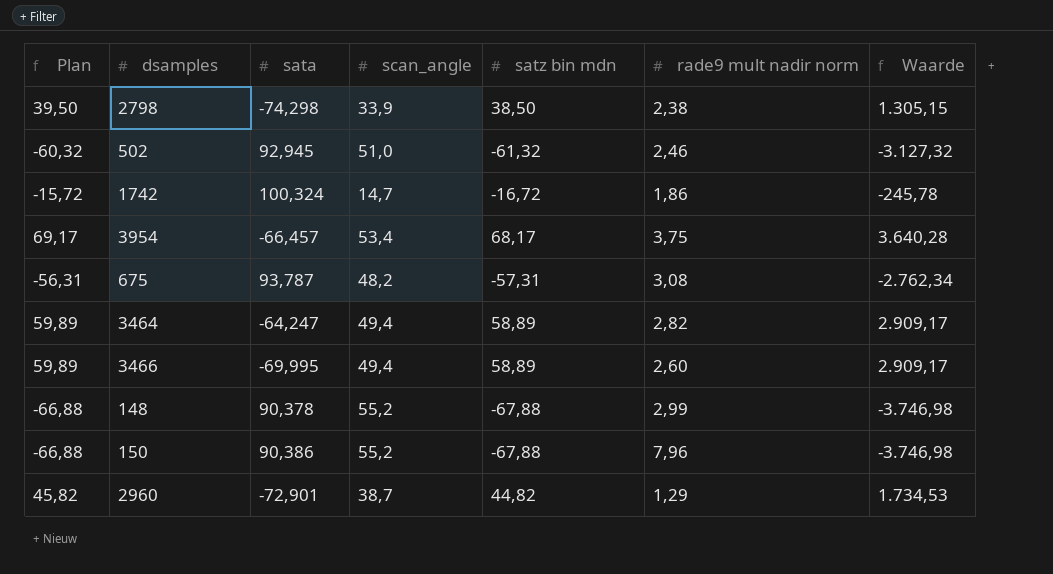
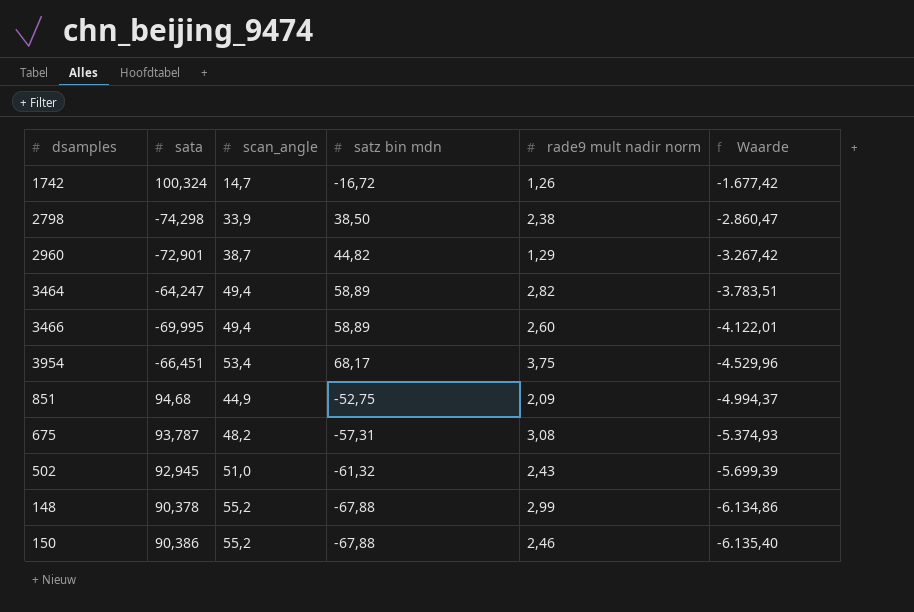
row order: none -> Waarde descending
column Plan | formula: [satz bin mdn] + 1 -> none
column Waarde | formula: [scan_angle] * [satz bin mdn] -> [sata] * [satz bin mdn]
1742 | rade9 mult nadir norm: 1,86 -> 1,26
3954 | sata: -66,457 -> -66,451
row 851: none -> 94,68 | 44,9 | -52,75 | 2,09 | -4.994,37
502 | rade9 mult nadir norm: 2,46 -> 2,43
150 | rade9 mult nadir norm: 7,96 -> 2,46

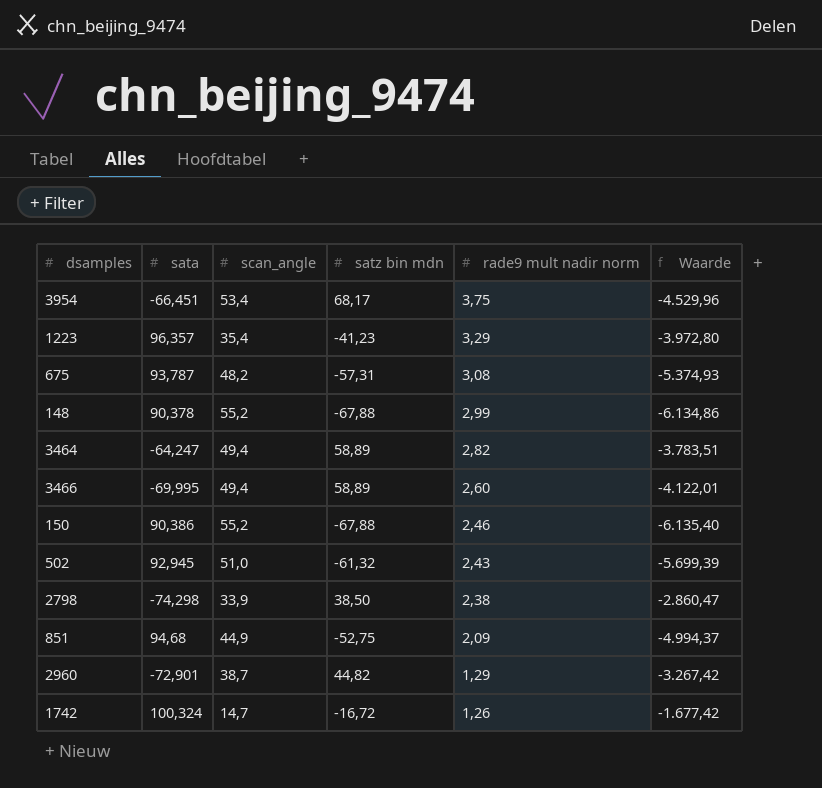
row order: Waarde descending -> rade9 mult nadir norm descending
row 1223: none -> 96,357 | 35,4 | -41,23 | 3,29 | -3.972,80

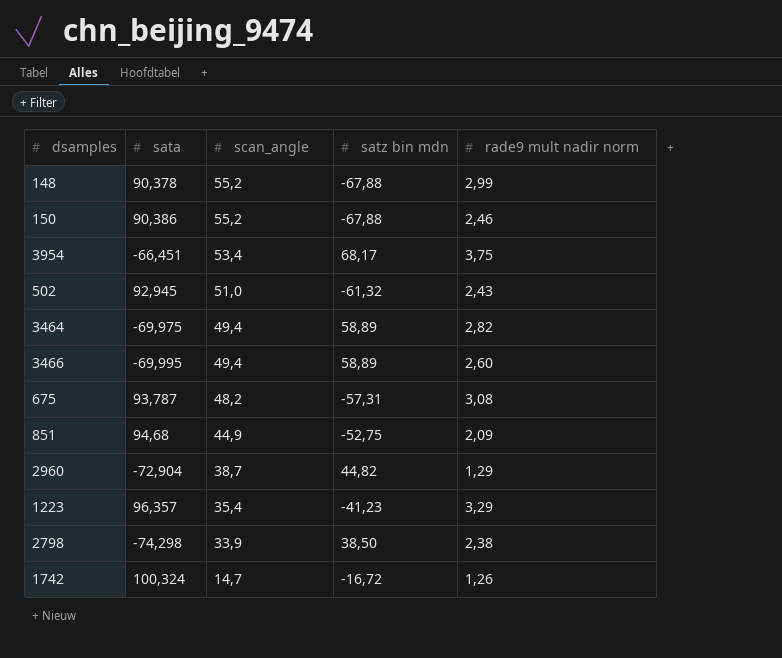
row order: rade9 mult nadir norm descending -> scan_angle descending
column Waarde | formula: [sata] * [satz bin mdn] -> none
3464 | sata: -64,247 -> -69,975
2960 | sata: -72,901 -> -72,904

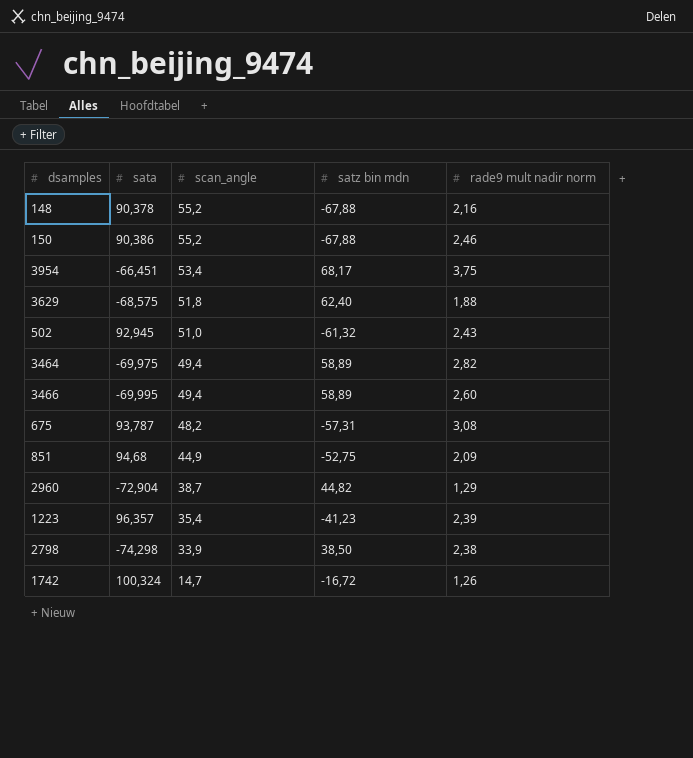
148 | rade9 mult nadir norm: 2,99 -> 2,16
row 3629: none -> -68,575 | 51,8 | 62,40 | 1,88
1223 | rade9 mult nadir norm: 3,29 -> 2,39

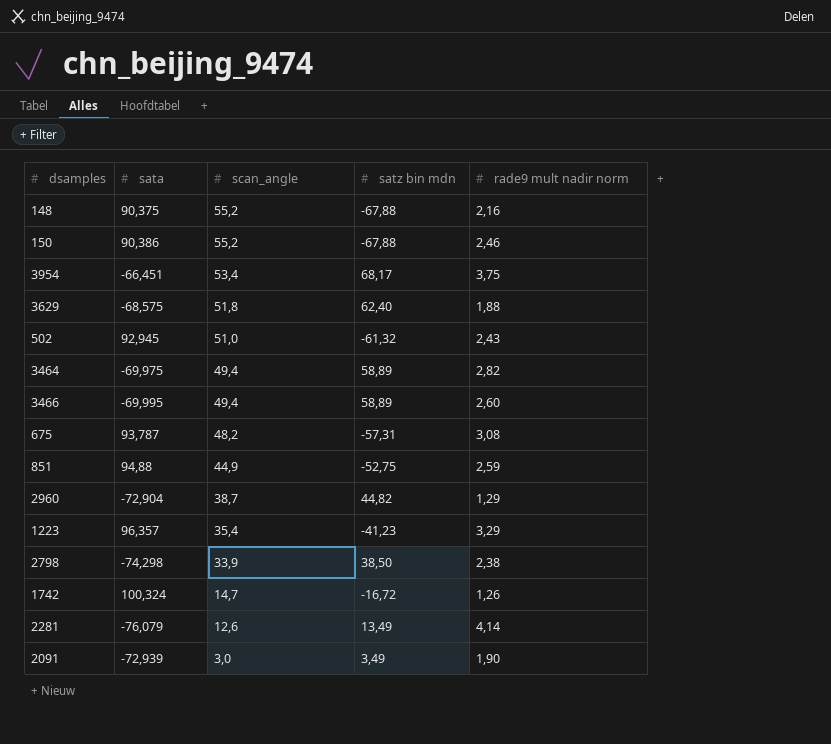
148 | sata: 90,378 -> 90,375
851 | sata: 94,68 -> 94,88
851 | rade9 mult nadir norm: 2,09 -> 2,59
1223 | rade9 mult nadir norm: 2,39 -> 3,29
row 2281: none -> -76,079 | 12,6 | 13,49 | 4,14
row 2091: none -> -72,939 | 3,0 | 3,49 | 1,90

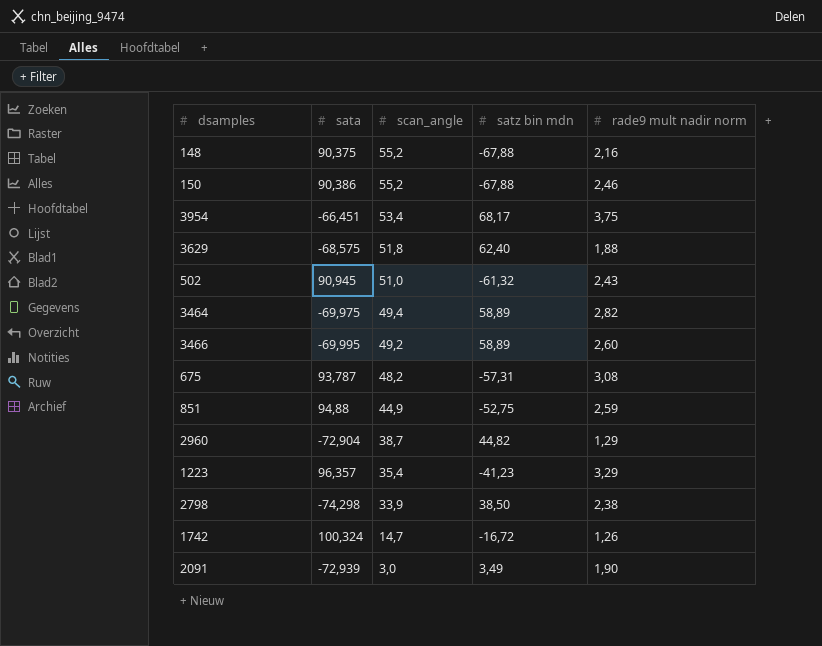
row 2281: -76,079 | 12,6 | 13,49 | 4,14 -> none
502 | sata: 92,945 -> 90,945
3466 | scan_angle: 49,4 -> 49,2

